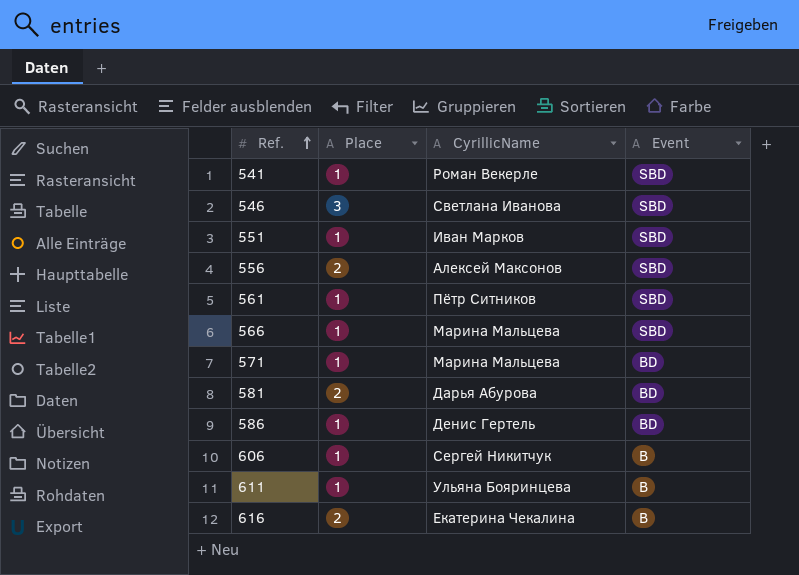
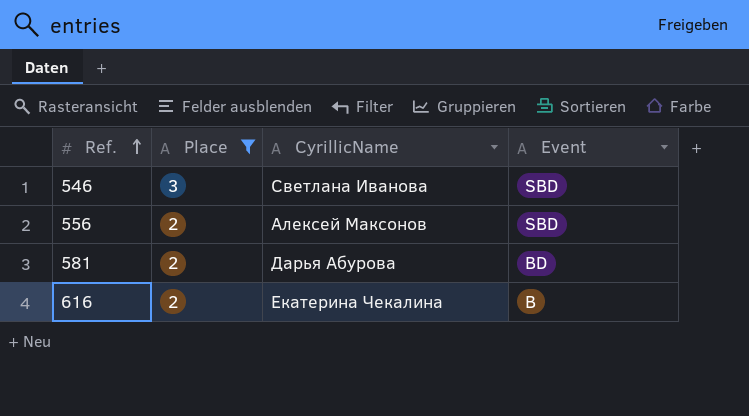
filter: none -> Place != 1

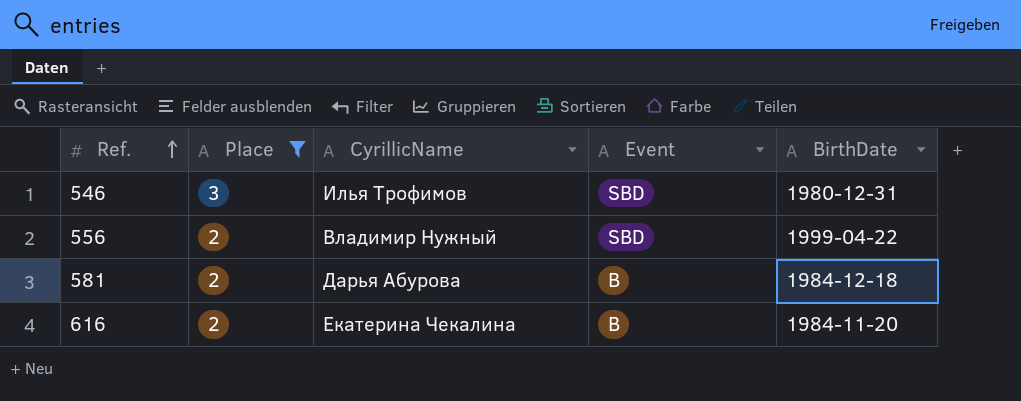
column BirthDate | position: none -> 5
546 | CyrillicName: Светлана Иванова -> Илья Трофимов
556 | CyrillicName: Алексей Максонов -> Владимир Нужный
581 | Event: BD -> B

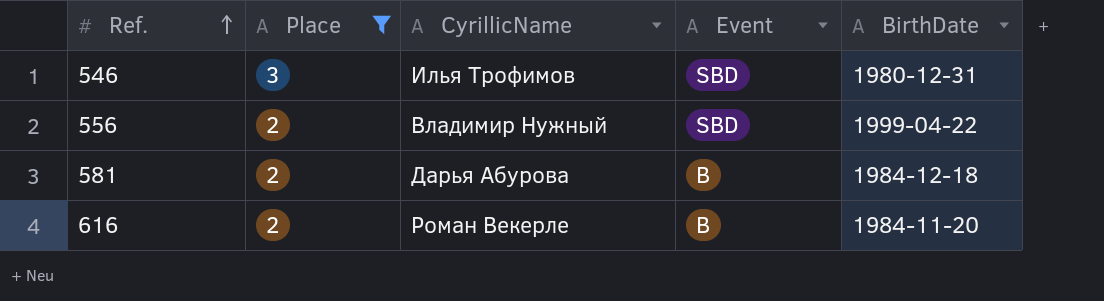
616 | CyrillicName: Екатерина Чекалина -> Роман Векерле

